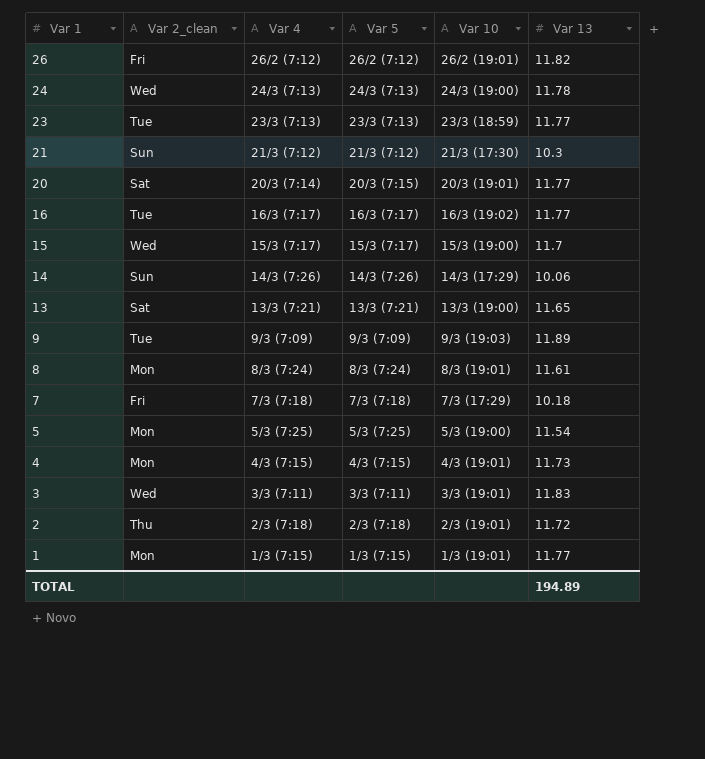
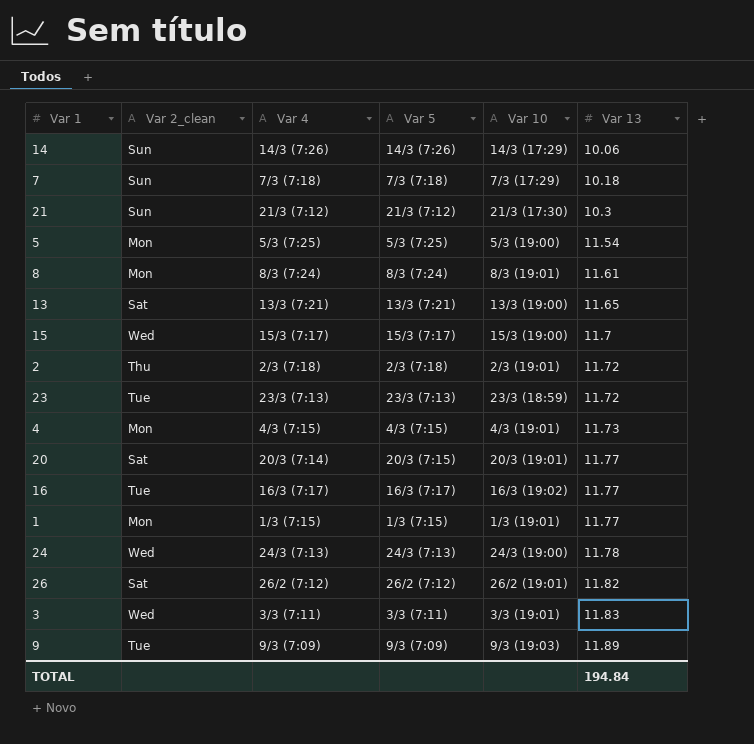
row order: Var 1 descending -> Var 13 ascending
7 | Var 2_clean: Fri -> Sun
23 | Var 13: 11.77 -> 11.72
26 | Var 2_clean: Fri -> Sat
TOTAL | Var 13: 194.89 -> 194.84

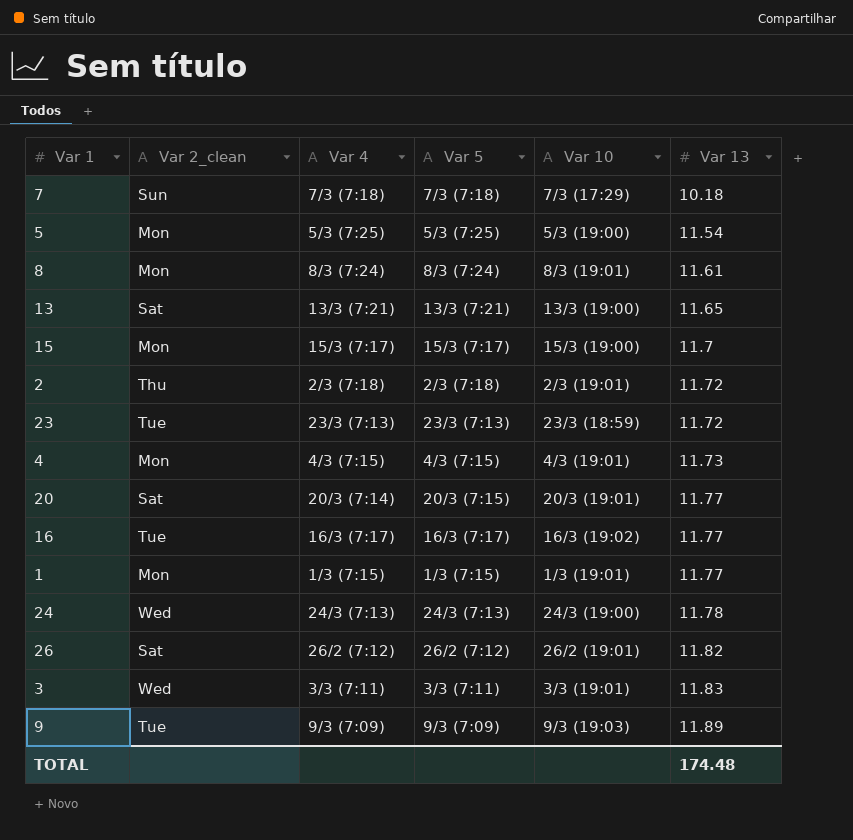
row 14: Sun | 14/3 (7:26) | 14/3 (7:26) | 14/3 (17:29) | 10.06 -> none
row 21: Sun | 21/3 (7:12) | 21/3 (7:12) | 21/3 (17:30) | 10.3 -> none
15 | Var 2_clean: Wed -> Mon
TOTAL | Var 13: 194.84 -> 174.48

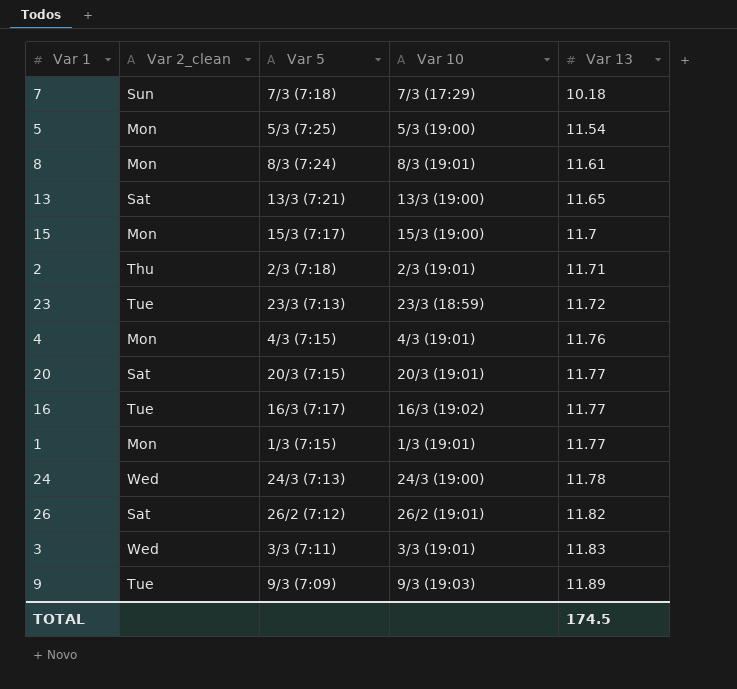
column Var 4 | position: 3 -> none
2 | Var 13: 11.72 -> 11.71
4 | Var 13: 11.73 -> 11.76
TOTAL | Var 13: 174.48 -> 174.5

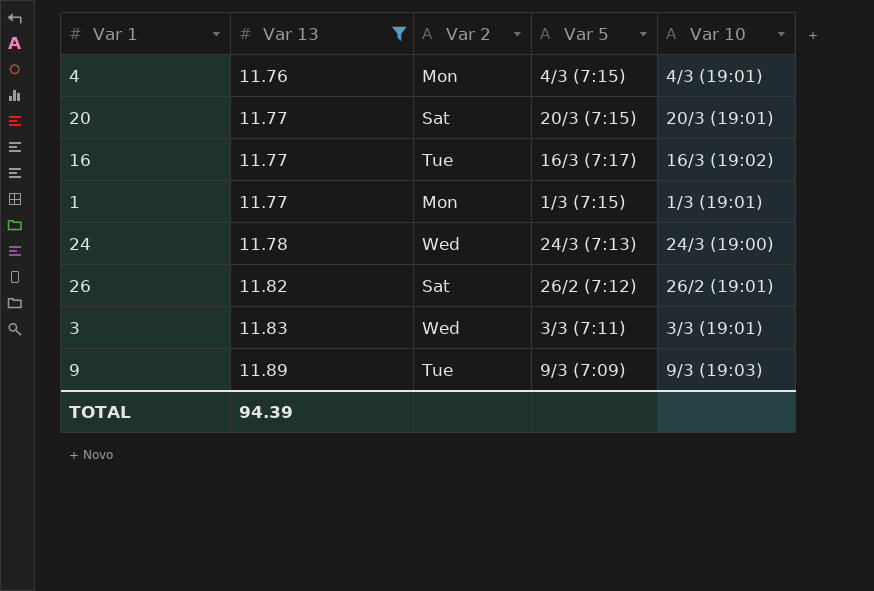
filter: none -> Var 13 >= 11.76
column Var 13 | position: 5 -> 2
column name: Var 2_clean -> Var 2
TOTAL | Var 13: 174.5 -> 94.39

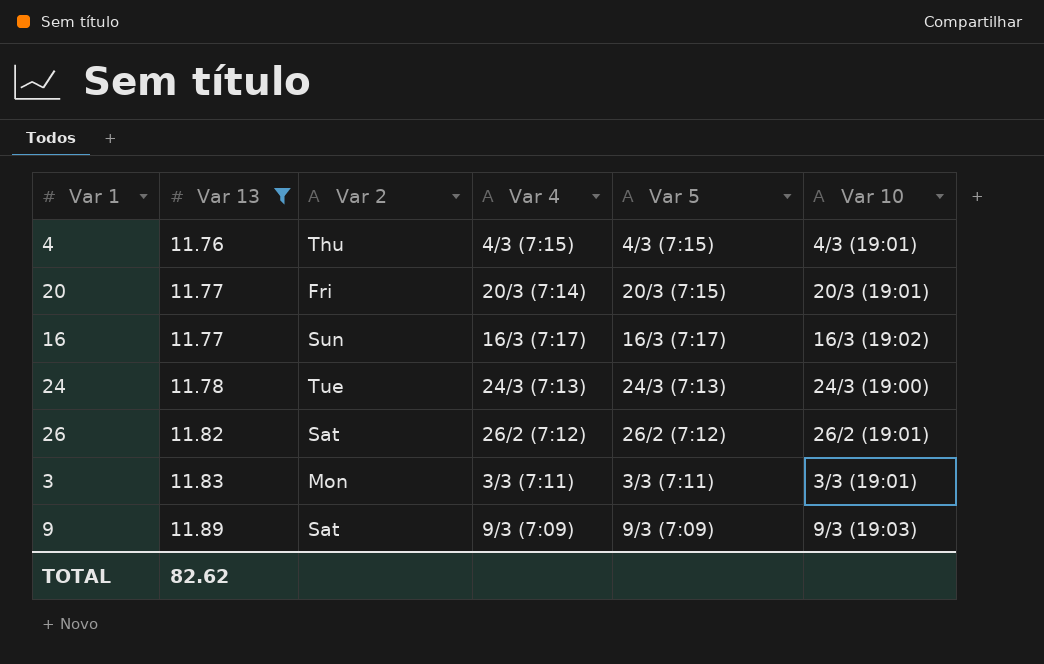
column Var 4 | position: none -> 4
row 1: 11.77 | Mon | 1/3 (7:15) | 1/3 (19:01) -> none
4 | Var 2: Mon -> Thu
20 | Var 2: Sat -> Fri
16 | Var 2: Tue -> Sun
24 | Var 2: Wed -> Tue
3 | Var 2: Wed -> Mon
9 | Var 2: Tue -> Sat
TOTAL | Var 13: 94.39 -> 82.62

